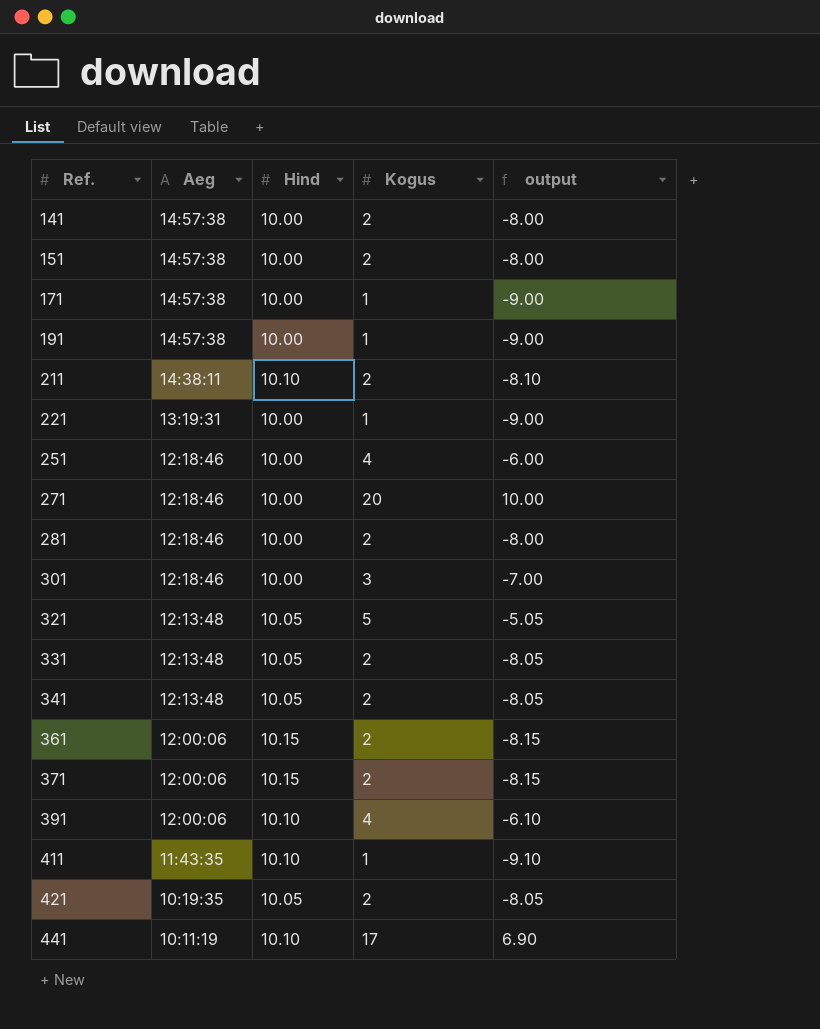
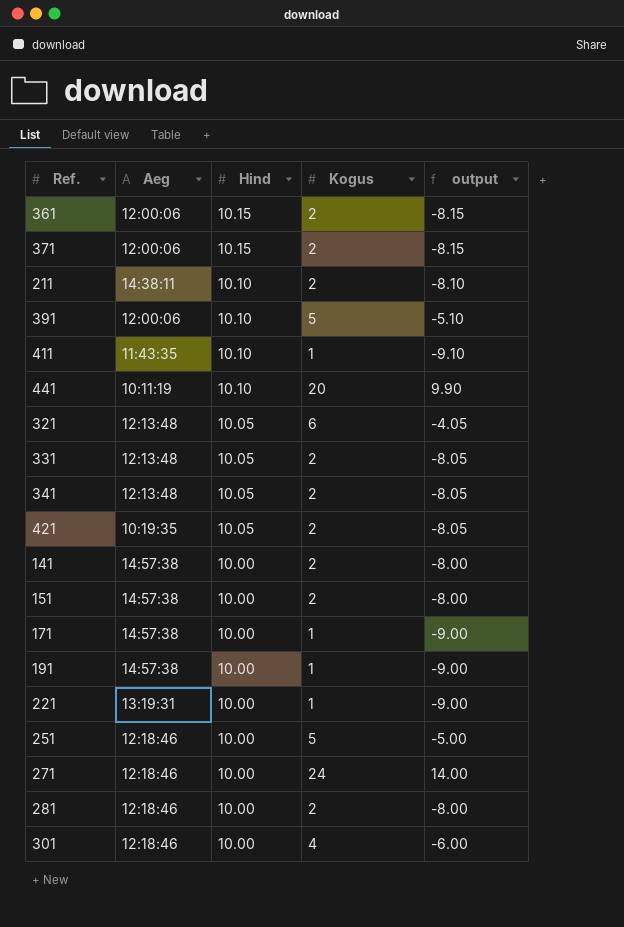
row order: Ref. ascending -> Hind descending
391 | Kogus: 4 -> 5
391 | output: -6.10 -> -5.10
441 | Kogus: 17 -> 20
441 | output: 6.90 -> 9.90
321 | Kogus: 5 -> 6
321 | output: -5.05 -> -4.05
251 | Kogus: 4 -> 5
251 | output: -6.00 -> -5.00
271 | Kogus: 20 -> 24
271 | output: 10.00 -> 14.00
301 | Kogus: 3 -> 4
301 | output: -7.00 -> -6.00

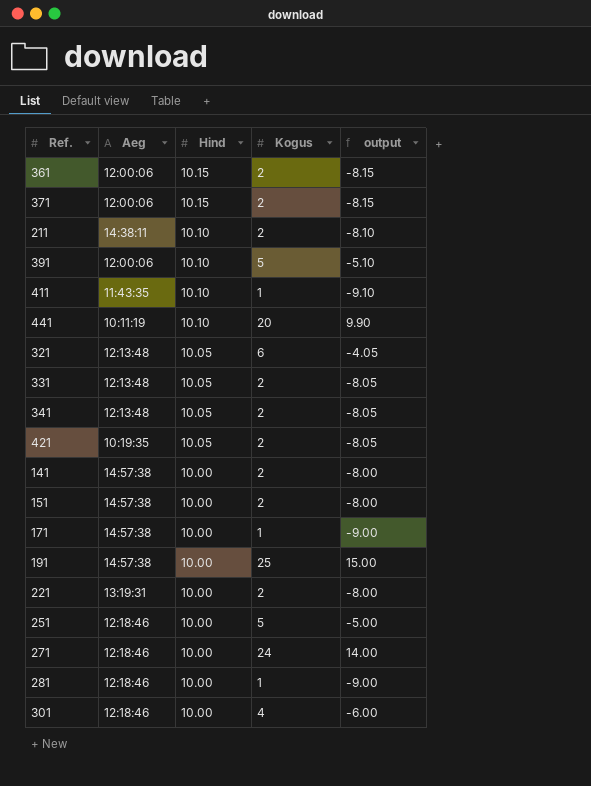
191 | Kogus: 1 -> 25
191 | output: -9.00 -> 15.00
221 | Kogus: 1 -> 2
221 | output: -9.00 -> -8.00
281 | Kogus: 2 -> 1
281 | output: -8.00 -> -9.00

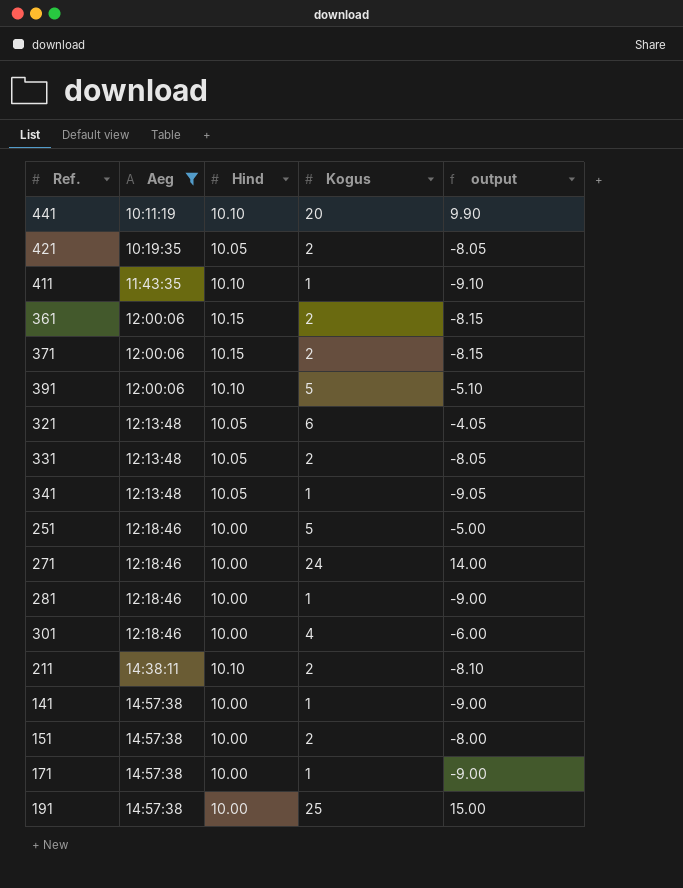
filter: none -> Aeg != 13:19:31
row order: Hind descending -> Aeg ascending
341 | Kogus: 2 -> 1
341 | output: -8.05 -> -9.05
141 | Kogus: 2 -> 1
141 | output: -8.00 -> -9.00

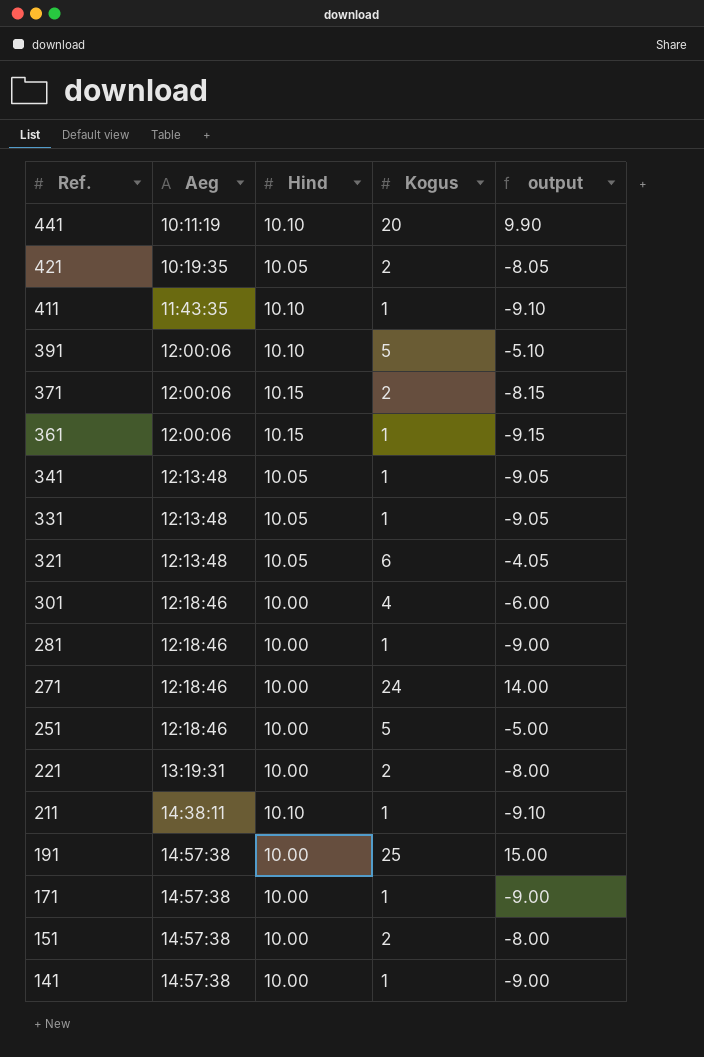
filter: Aeg != 13:19:31 -> none
row order: Aeg ascending -> Ref. descending
361 | Kogus: 2 -> 1
361 | output: -8.15 -> -9.15
331 | Kogus: 2 -> 1
331 | output: -8.05 -> -9.05
211 | Kogus: 2 -> 1
211 | output: -8.10 -> -9.10

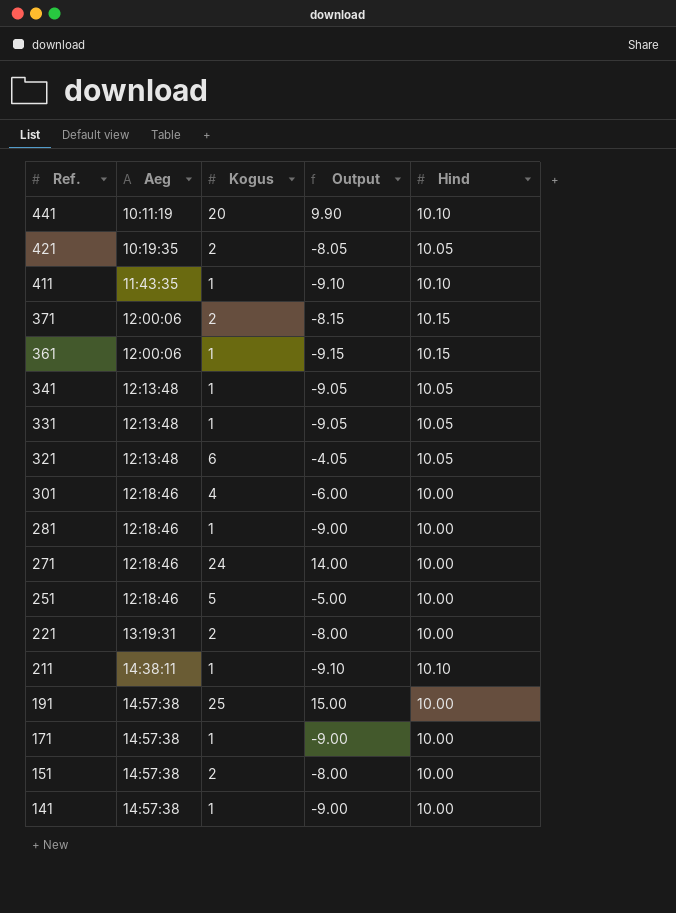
column name: output -> Output
column Hind | position: 3 -> 5
row 391: 12:00:06 | 10.10 | 5 | -5.10 -> none

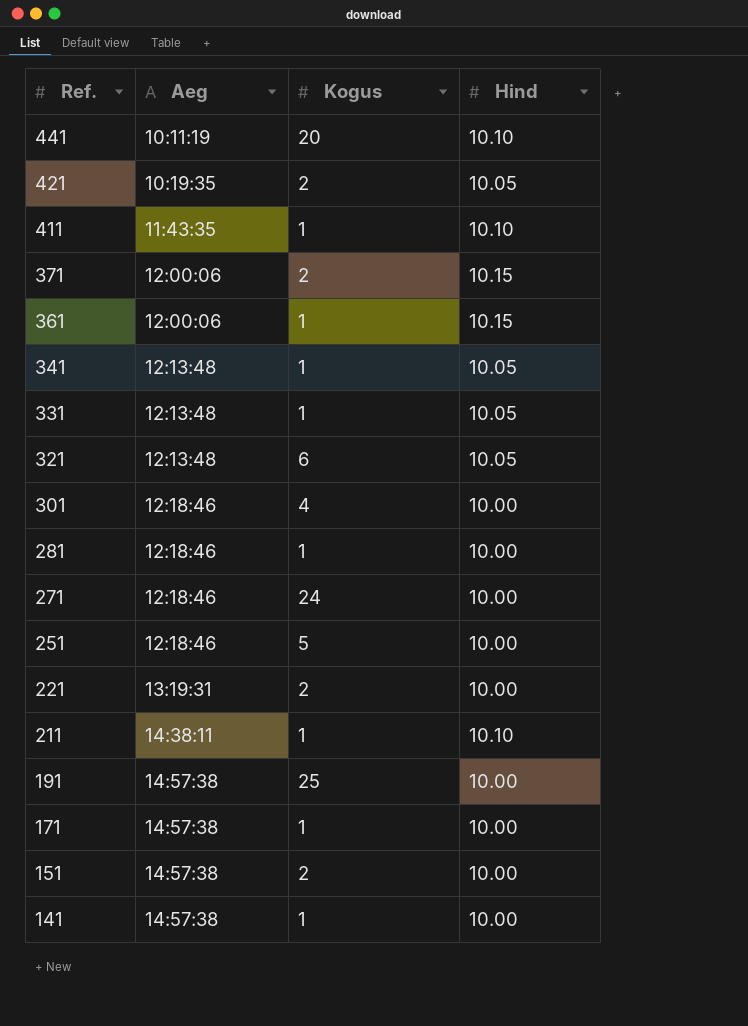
column Output | formula: [Kogus] - [Hind] -> none

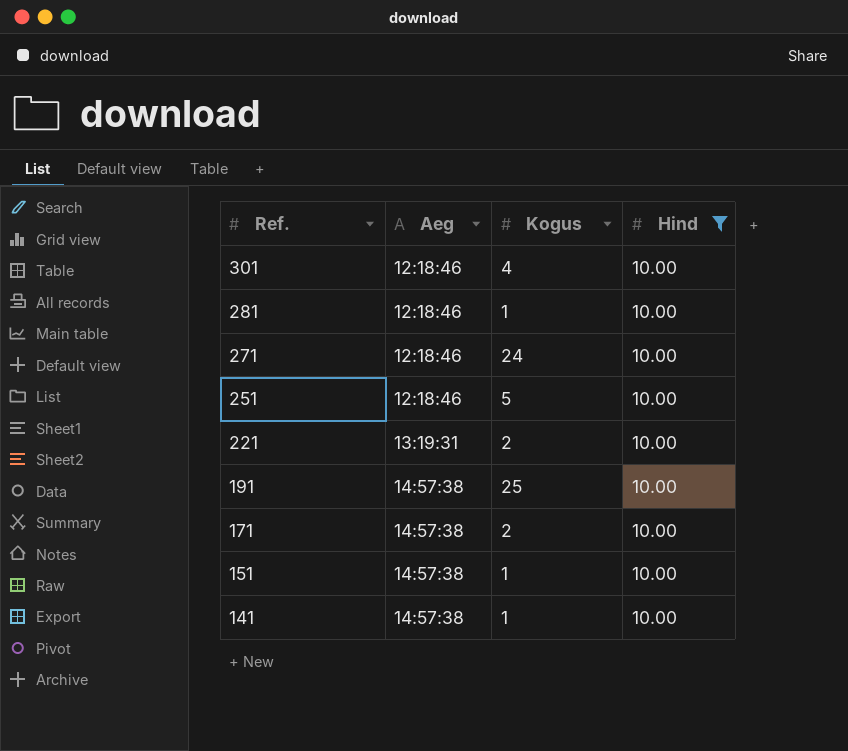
filter: none -> Hind = 10.00
171 | Kogus: 1 -> 2
151 | Kogus: 2 -> 1

